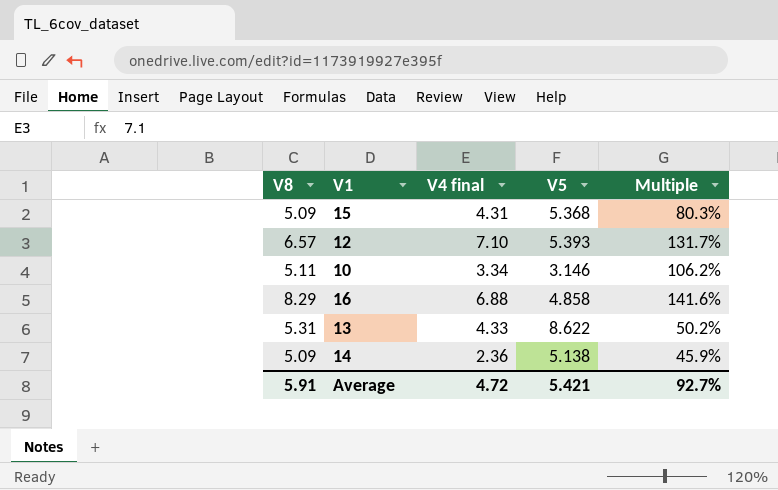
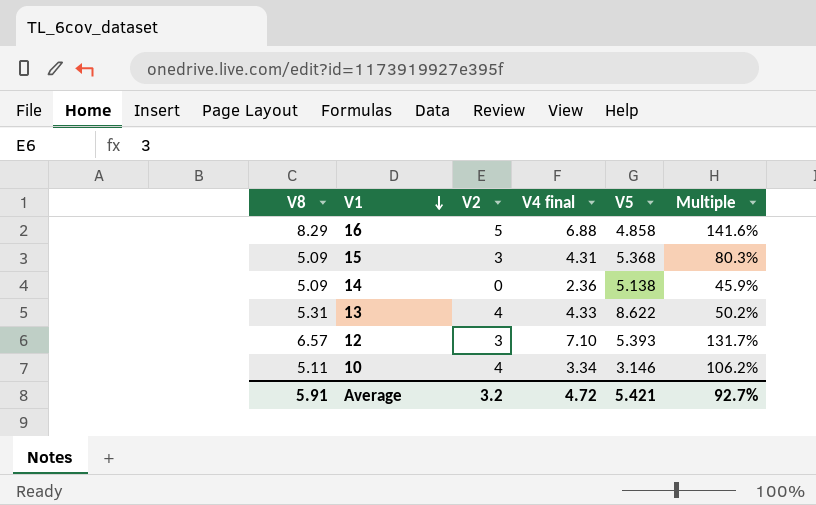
row order: none -> V1 descending
column V2 | position: none -> 3

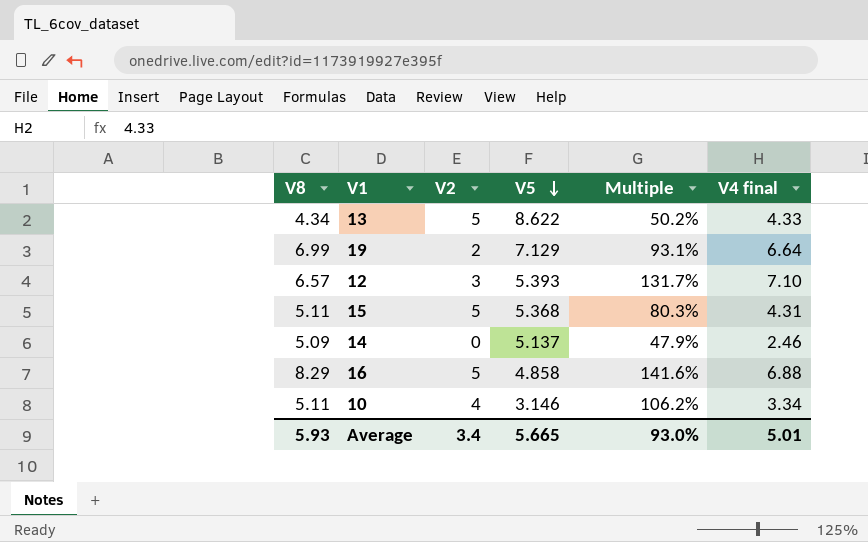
row order: V1 descending -> V5 descending
column V4 final | position: 4 -> 6
13 | V8: 5.31 -> 4.34
13 | V2: 4 -> 5
row 19: none -> 6.99 | 2 | 7.129 | 93.1% | 6.64
15 | V8: 5.09 -> 5.11
15 | V2: 3 -> 5
14 | V5: 5.138 -> 5.137
14 | Multiple: 45.9% -> 47.9%
14 | V4 final: 2.36 -> 2.46
Average | V8: 5.91 -> 5.93
Average | V2: 3.2 -> 3.4
Average | V5: 5.421 -> 5.665
Average | Multiple: 92.7% -> 93.0%
Average | V4 final: 4.72 -> 5.01

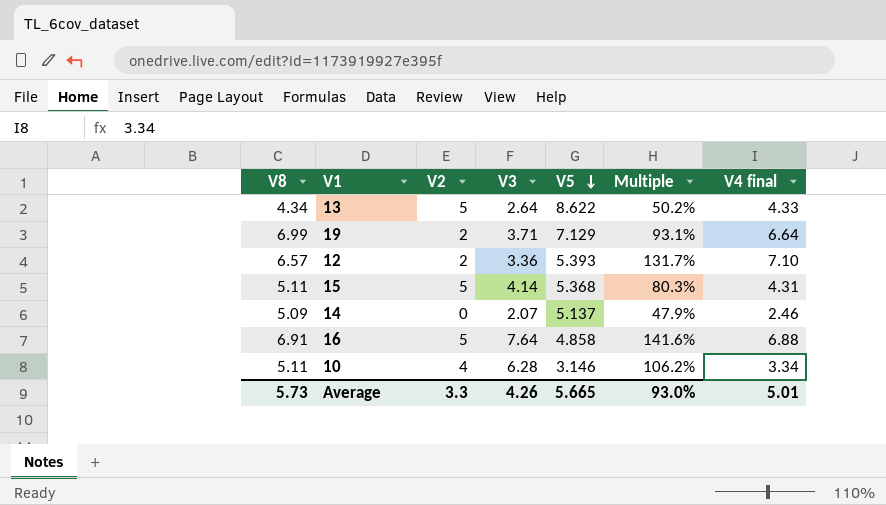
column V3 | position: none -> 4
12 | V2: 3 -> 2
16 | V8: 8.29 -> 6.91
Average | V8: 5.93 -> 5.73
Average | V2: 3.4 -> 3.3

